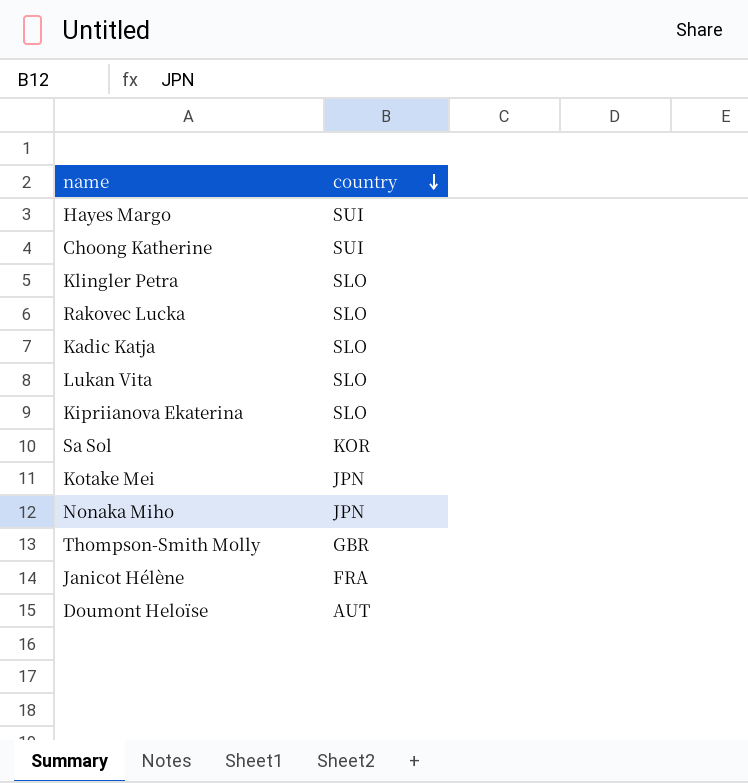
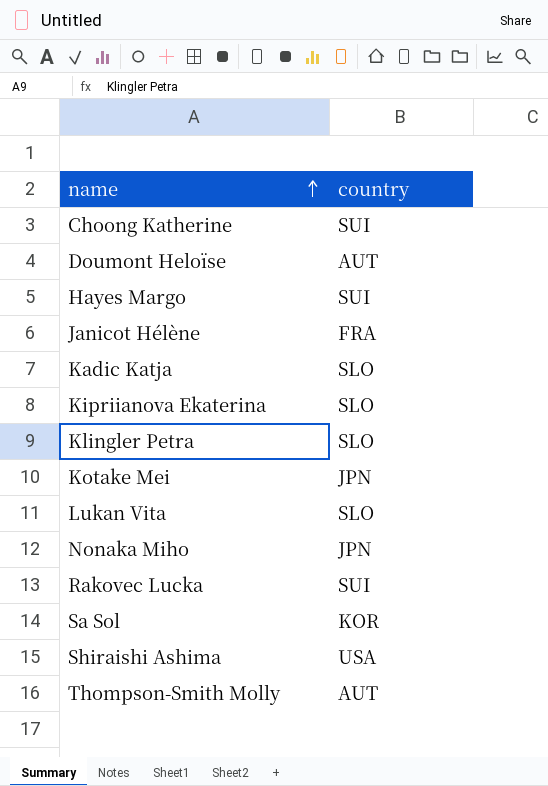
row order: country descending -> name ascending
Rakovec Lucka | country: SLO -> SUI
row Shiraishi Ashima: none -> USA
Thompson-Smith Molly | country: GBR -> AUT

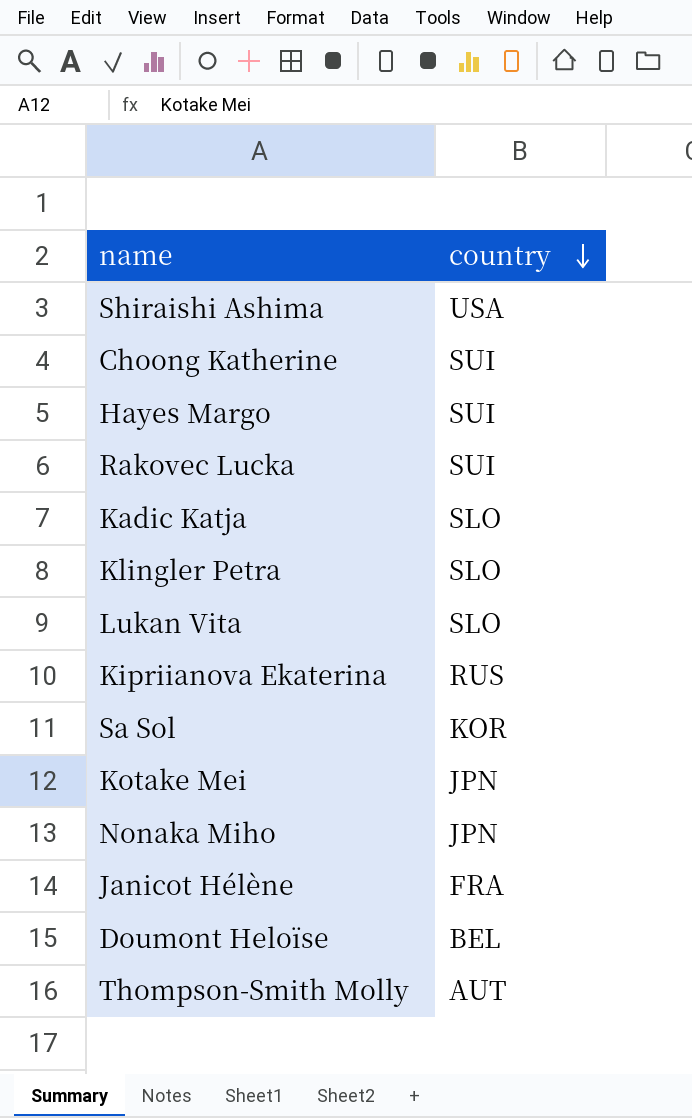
row order: name ascending -> country descending
Kipriianova Ekaterina | country: SLO -> RUS
Doumont Heloïse | country: AUT -> BEL

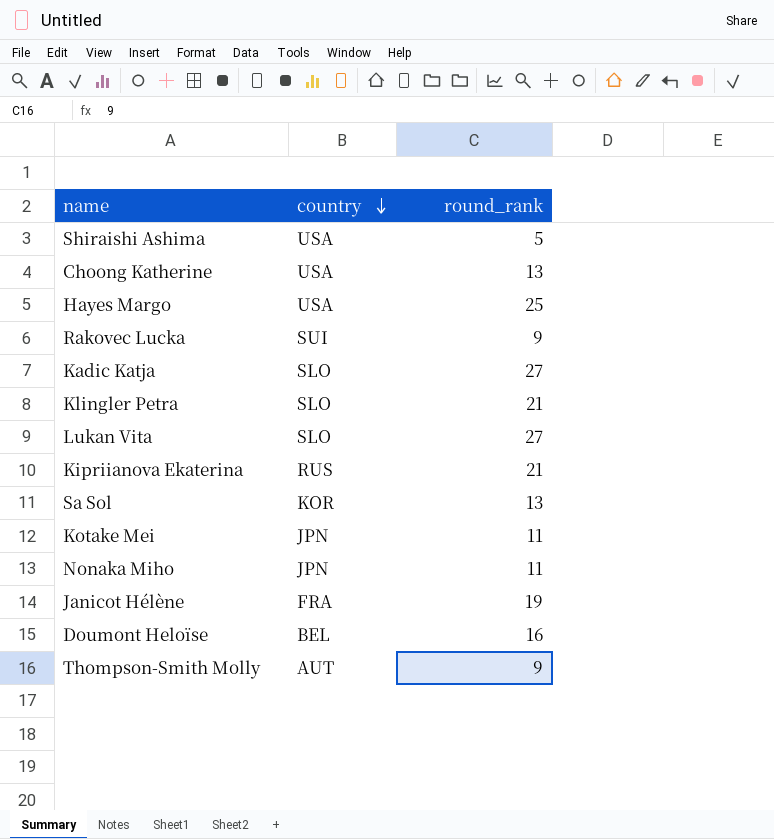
column round_rank | position: none -> 3
Choong Katherine | country: SUI -> USA
Hayes Margo | country: SUI -> USA

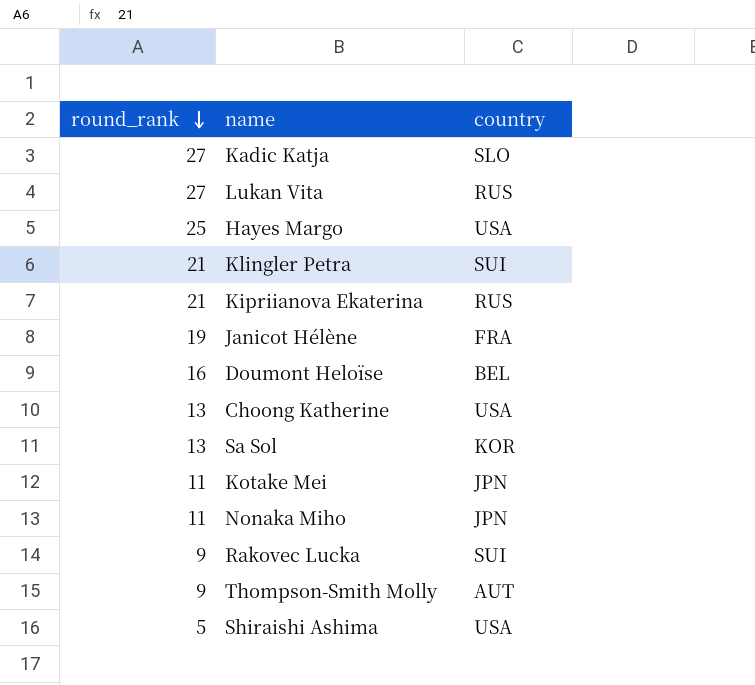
row order: country descending -> round_rank descending
column round_rank | position: 3 -> 1
Lukan Vita | country: SLO -> RUS
Klingler Petra | country: SLO -> SUI

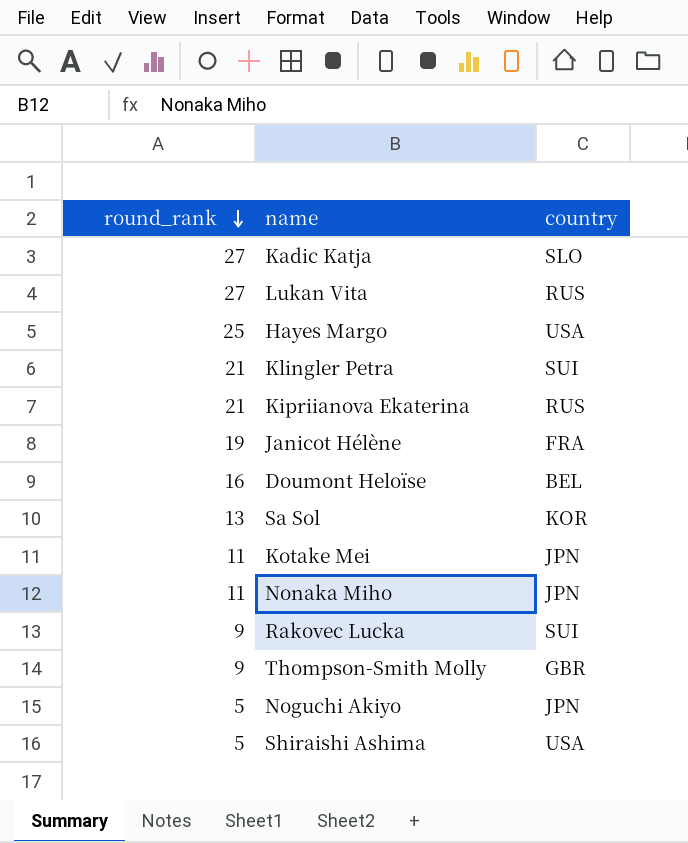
row Choong Katherine: 13 | USA -> none
Thompson-Smith Molly | country: AUT -> GBR
row Noguchi Akiyo: none -> 5 | JPN

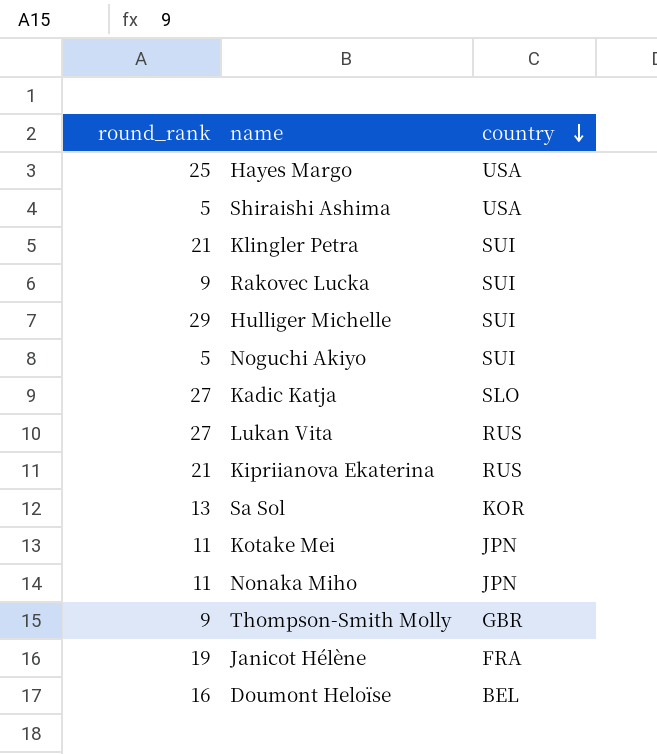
row order: round_rank descending -> country descending
row Hulliger Michelle: none -> 29 | SUI
Noguchi Akiyo | country: JPN -> SUI

